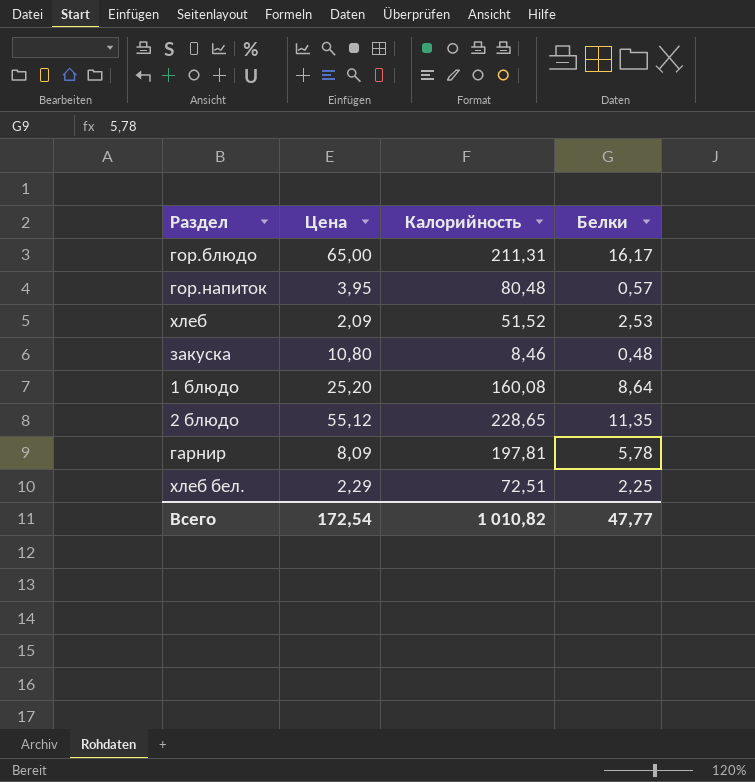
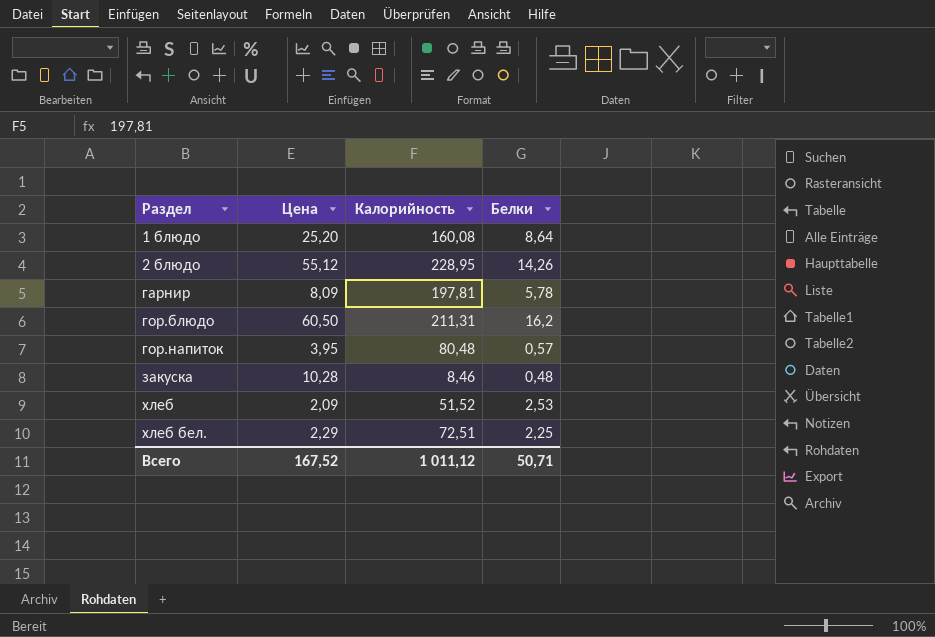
row order: none -> Раздел ascending
2 блюдо | Калорийность: 228,65 -> 228,95
2 блюдо | Белки: 11,35 -> 14,26
гор.блюдо | Цена: 65,00 -> 60,50
гор.блюдо | Белки: 16,17 -> 16,2
закуска | Цена: 10,80 -> 10,28
Всего | Цена: 172,54 -> 167,52
Всего | Калорийность: 1 010,82 -> 1 011,12
Всего | Белки: 47,77 -> 50,71

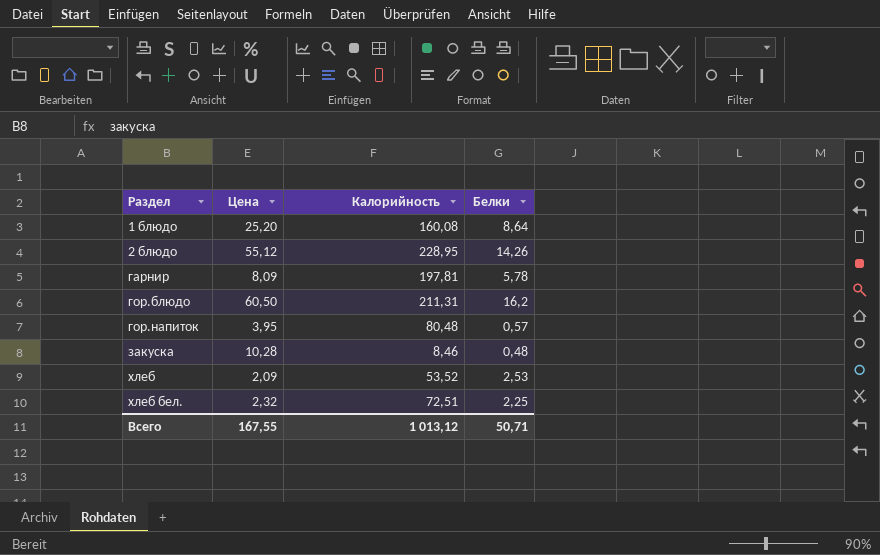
хлеб | Калорийность: 51,52 -> 53,52
хлеб бел. | Цена: 2,29 -> 2,32
Всего | Цена: 167,52 -> 167,55
Всего | Калорийность: 1 011,12 -> 1 013,12

